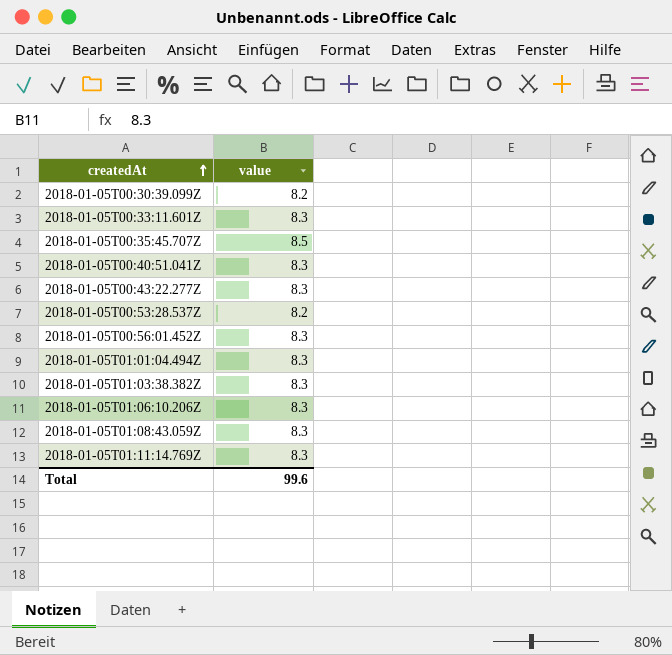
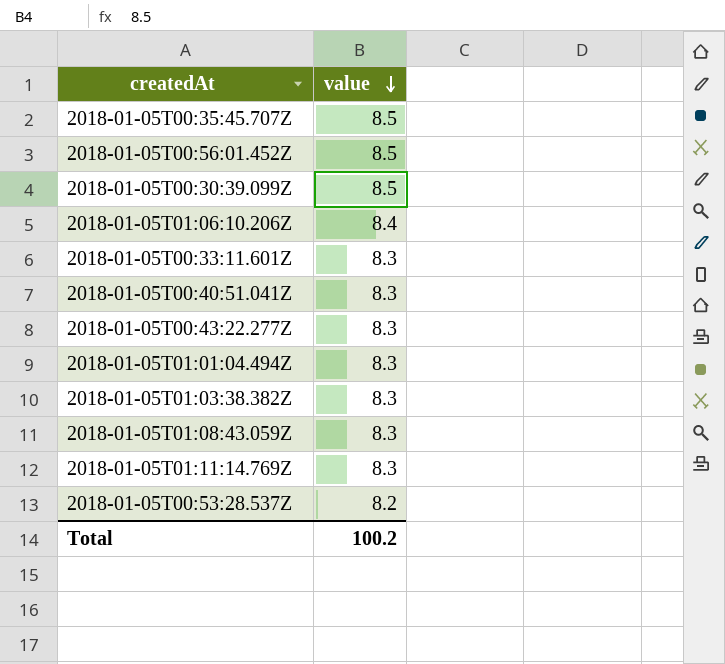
row order: createdAt ascending -> value descending
2018-01-05T00:56:01.452Z | value: 8.3 -> 8.5
2018-01-05T00:30:39.099Z | value: 8.2 -> 8.5
2018-01-05T01:06:10.206Z | value: 8.3 -> 8.4
Total | value: 99.6 -> 100.2

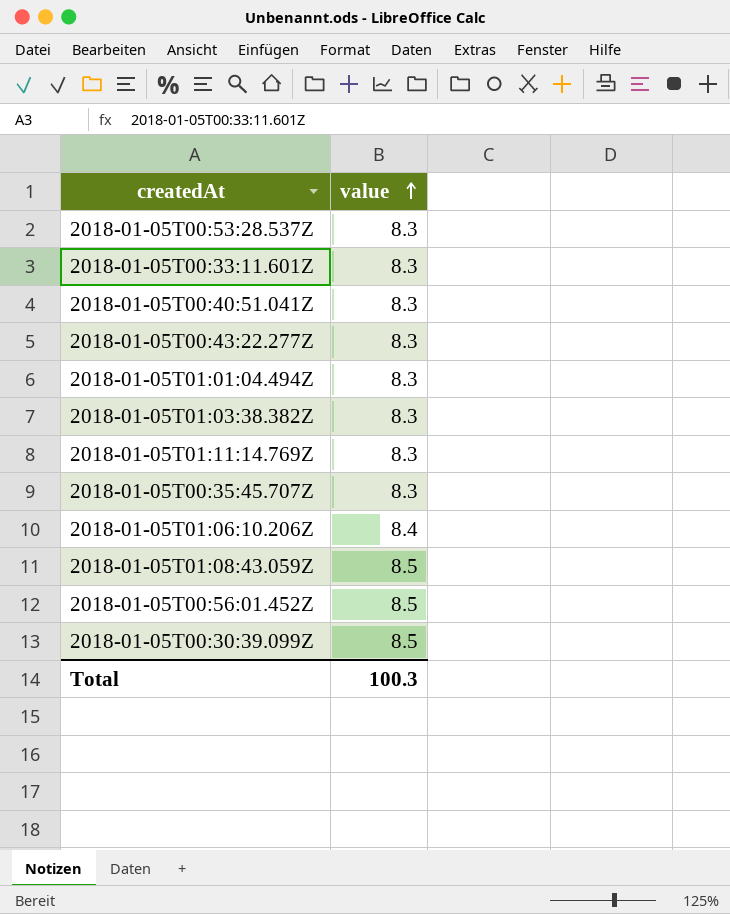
row order: value descending -> value ascending
2018-01-05T00:53:28.537Z | value: 8.2 -> 8.3
2018-01-05T00:35:45.707Z | value: 8.5 -> 8.3
2018-01-05T01:08:43.059Z | value: 8.3 -> 8.5
Total | value: 100.2 -> 100.3

